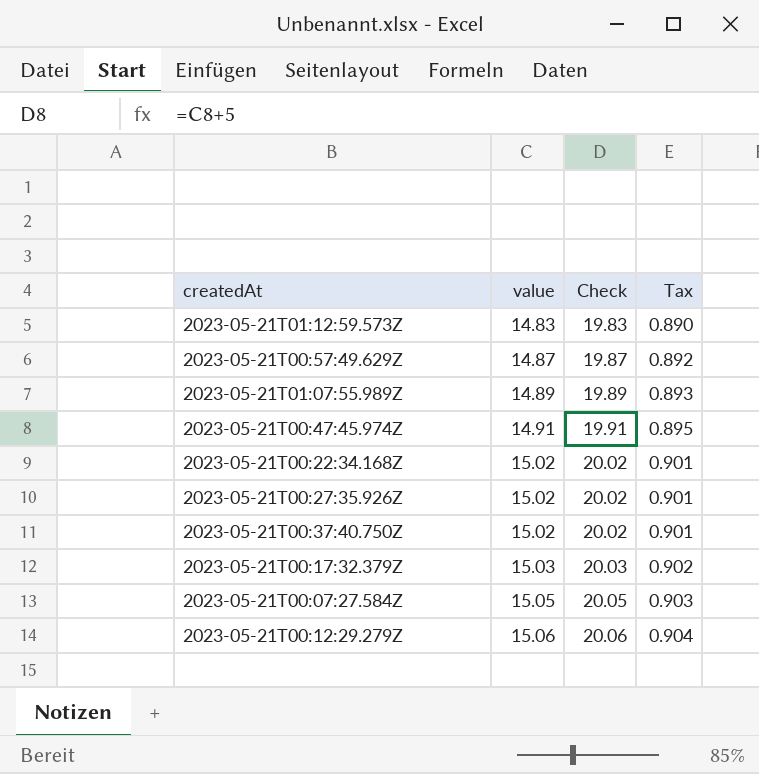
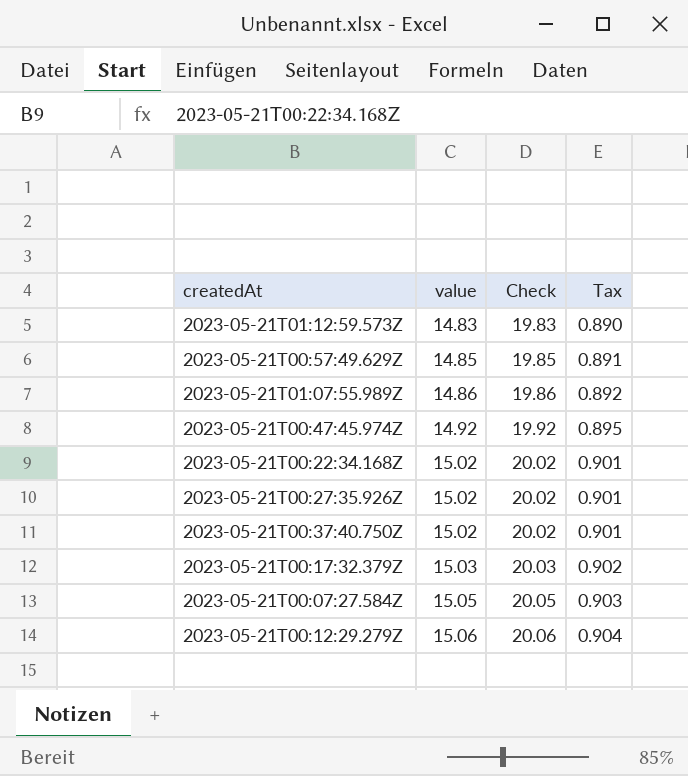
2023-05-21T00:57:49.629Z | value: 14.87 -> 14.85
2023-05-21T00:57:49.629Z | Check: 19.87 -> 19.85
2023-05-21T00:57:49.629Z | Tax: 0.892 -> 0.891
2023-05-21T01:07:55.989Z | value: 14.89 -> 14.86
2023-05-21T01:07:55.989Z | Check: 19.89 -> 19.86
2023-05-21T01:07:55.989Z | Tax: 0.893 -> 0.892
2023-05-21T00:47:45.974Z | value: 14.91 -> 14.92
2023-05-21T00:47:45.974Z | Check: 19.91 -> 19.92

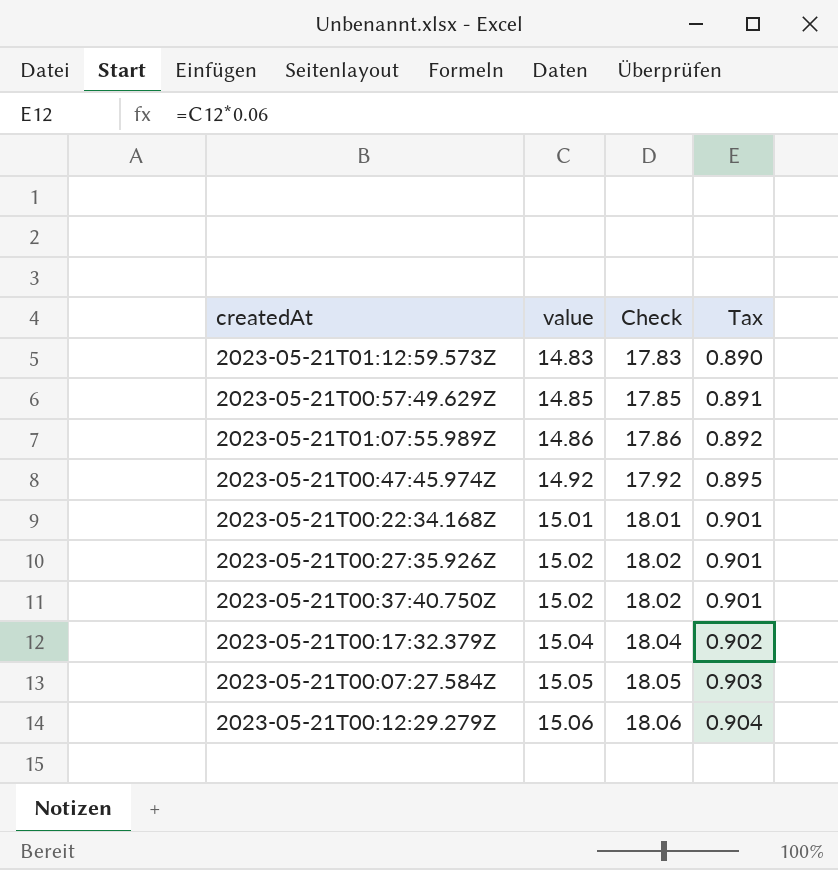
column Check | formula: [value] + 5 -> [value] + 3
2023-05-21T00:22:34.168Z | value: 15.02 -> 15.01
2023-05-21T00:17:32.379Z | value: 15.03 -> 15.04

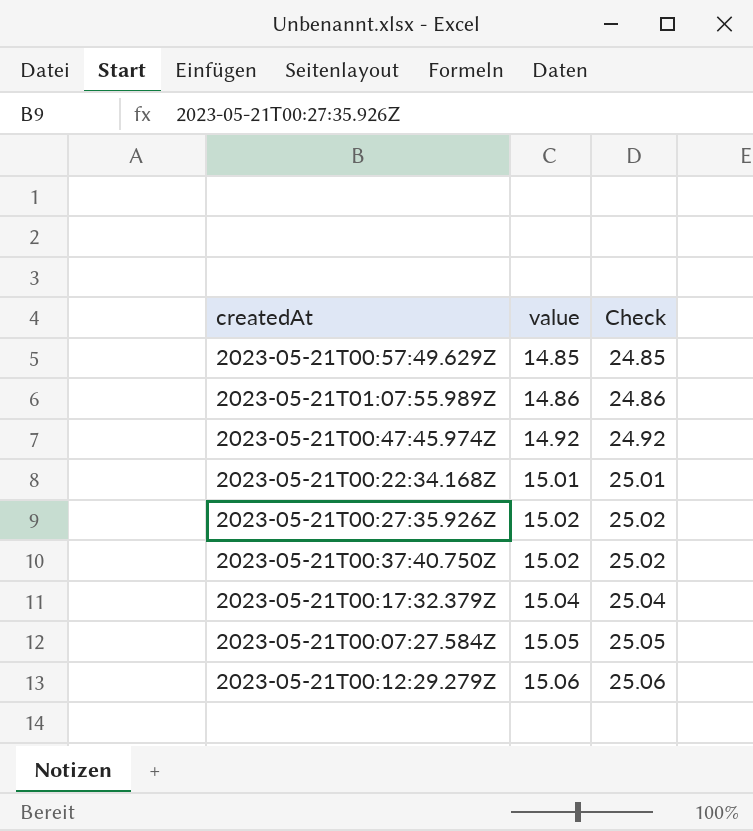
column Tax | formula: [value] * 0.06 -> none
column Check | formula: [value] + 3 -> [value] + 10
row 2023-05-21T01:12:59.573Z: 14.83 | 17.83 | 0.890 -> none

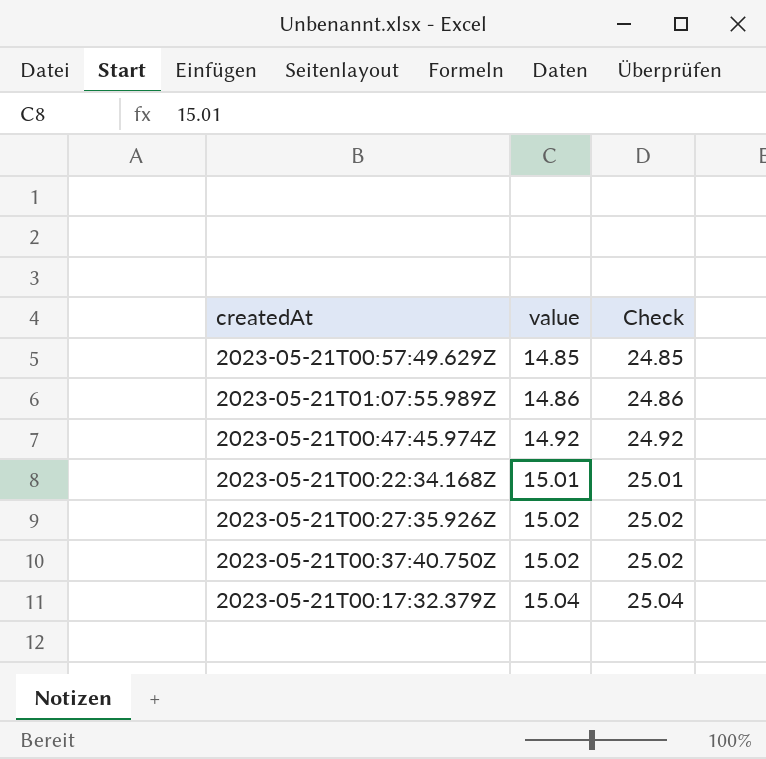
row 2023-05-21T00:07:27.584Z: 15.05 | 25.05 -> none
row 2023-05-21T00:12:29.279Z: 15.06 | 25.06 -> none

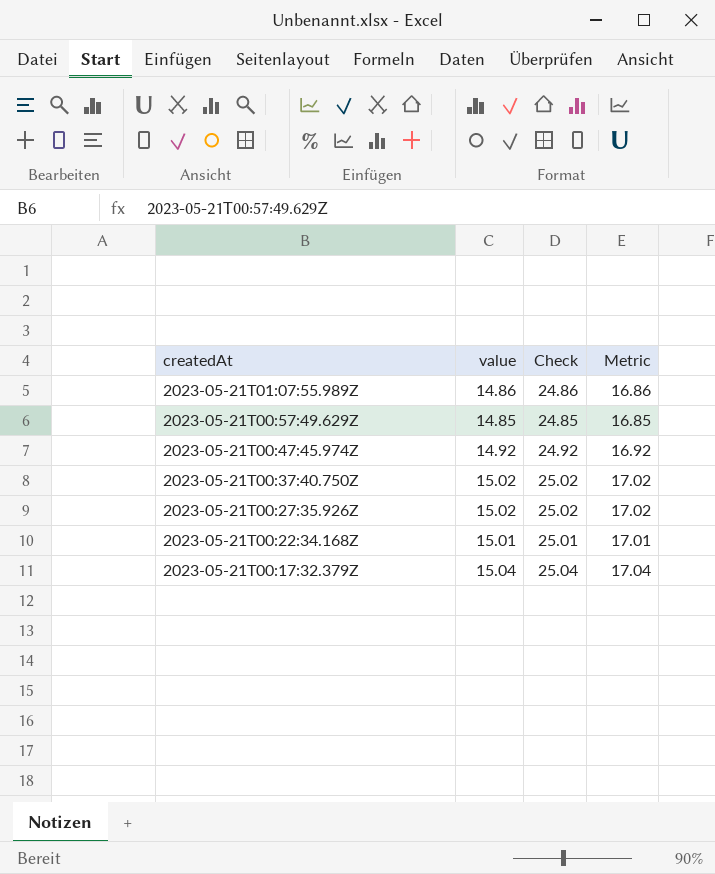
row order: value ascending -> createdAt descending
column Metric | formula: none -> [value] + 2

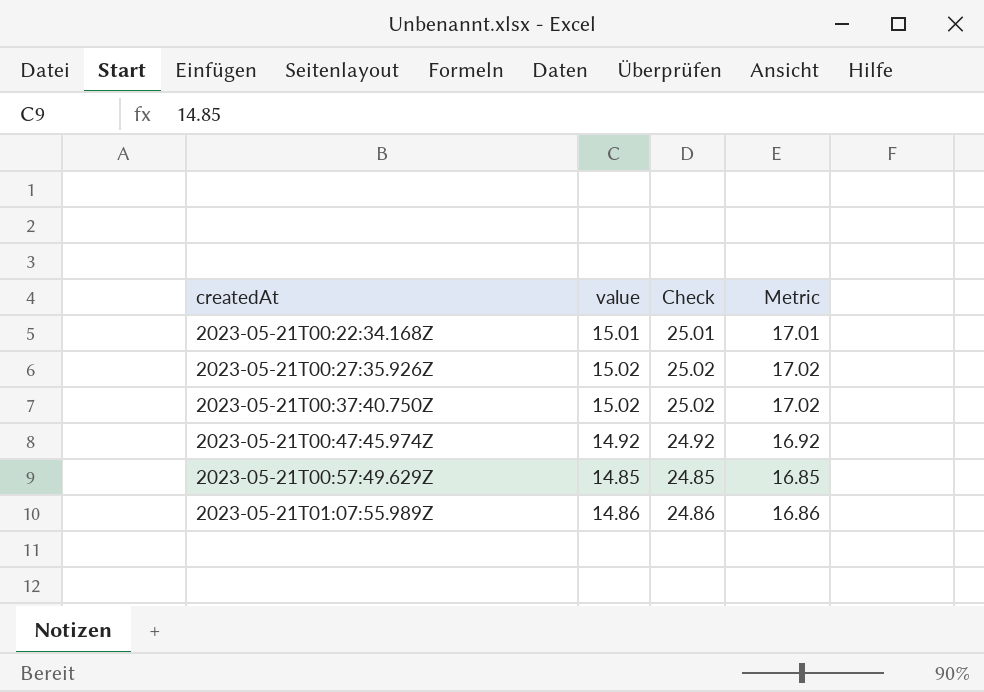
row order: createdAt descending -> createdAt ascending
row 2023-05-21T00:17:32.379Z: 15.04 | 25.04 | 17.04 -> none

